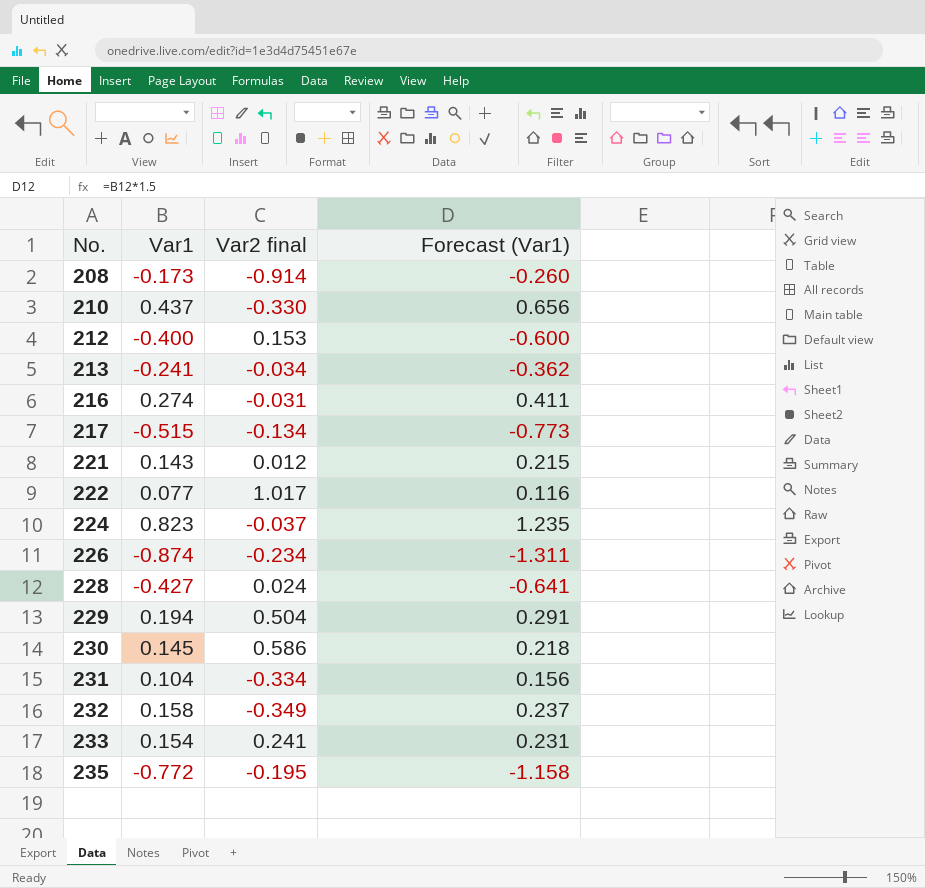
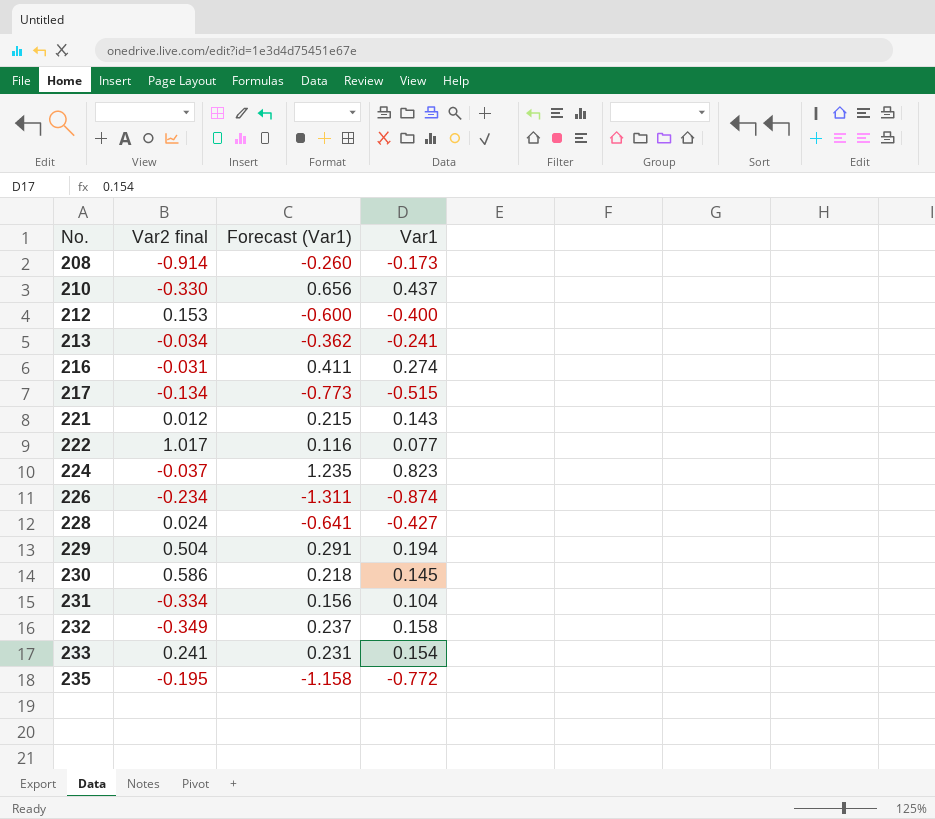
column Var1 | position: 2 -> 4

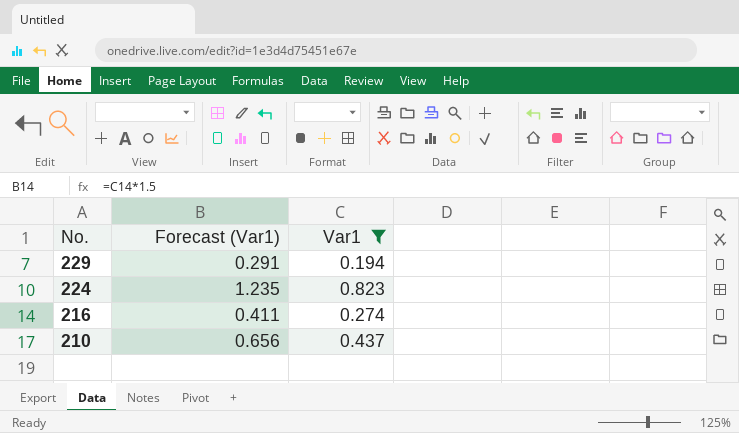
filter: none -> Var1 >= 0.194
row order: No. ascending -> No. descending
column Var2 final | position: 2 -> none

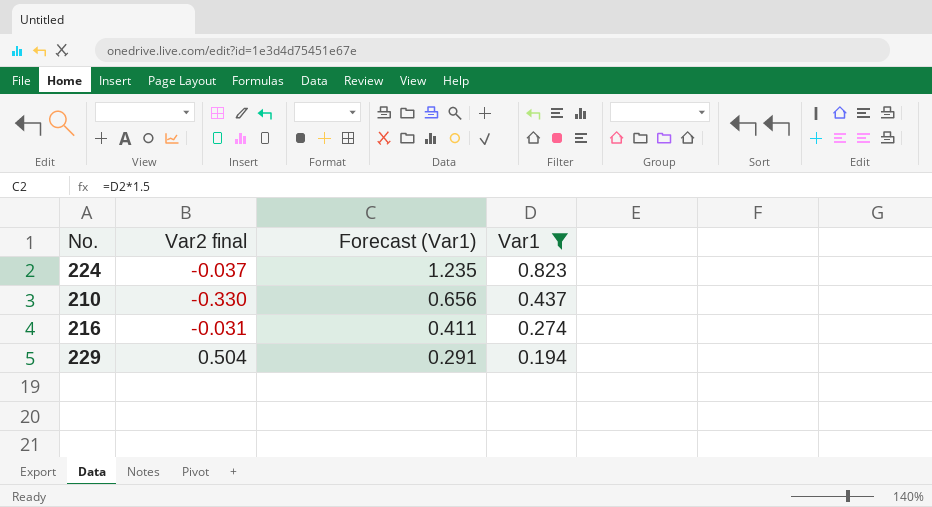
row order: No. descending -> Forecast (Var1) descending
column Var2 final | position: none -> 2

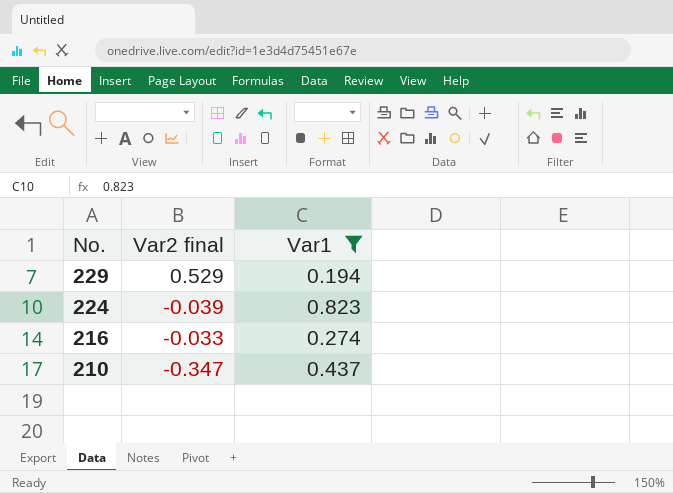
row order: Forecast (Var1) descending -> No. descending
column Forecast (Var1) | formula: [Var1] * 1.5 -> none
229 | Var2 final: 0.504 -> 0.529
224 | Var2 final: -0.037 -> -0.039
216 | Var2 final: -0.031 -> -0.033
210 | Var2 final: -0.330 -> -0.347

